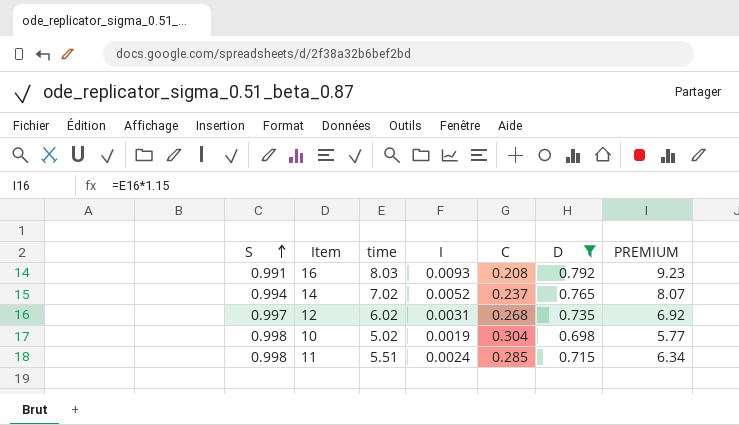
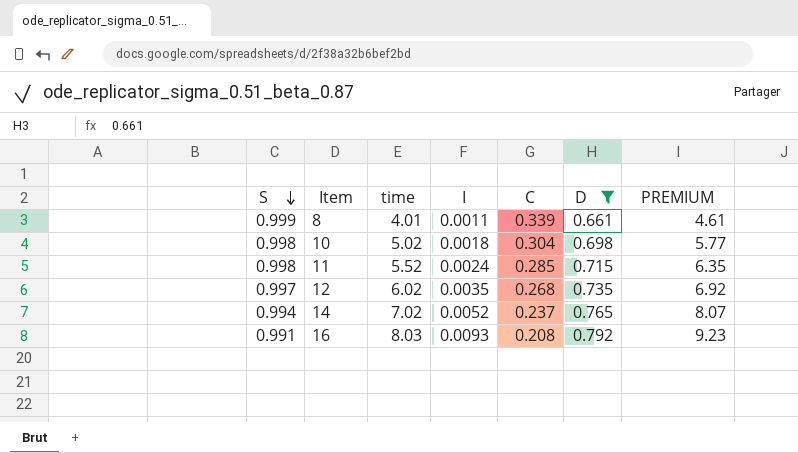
row order: S ascending -> S descending
row 8: none -> 0.999 | 4.01 | 0.0011 | 0.339 | 0.661 | 4.61
10 | I: 0.0019 -> 0.0018
11 | time: 5.51 -> 5.52
11 | PREMIUM: 6.34 -> 6.35
12 | I: 0.0031 -> 0.0035

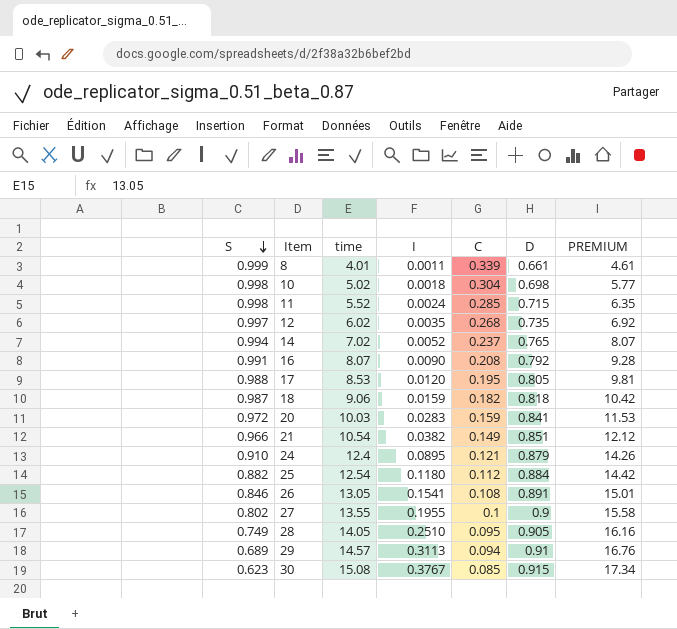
filter: D <= 0.792 -> none
16 | time: 8.03 -> 8.07
16 | I: 0.0093 -> 0.0090
16 | PREMIUM: 9.23 -> 9.28

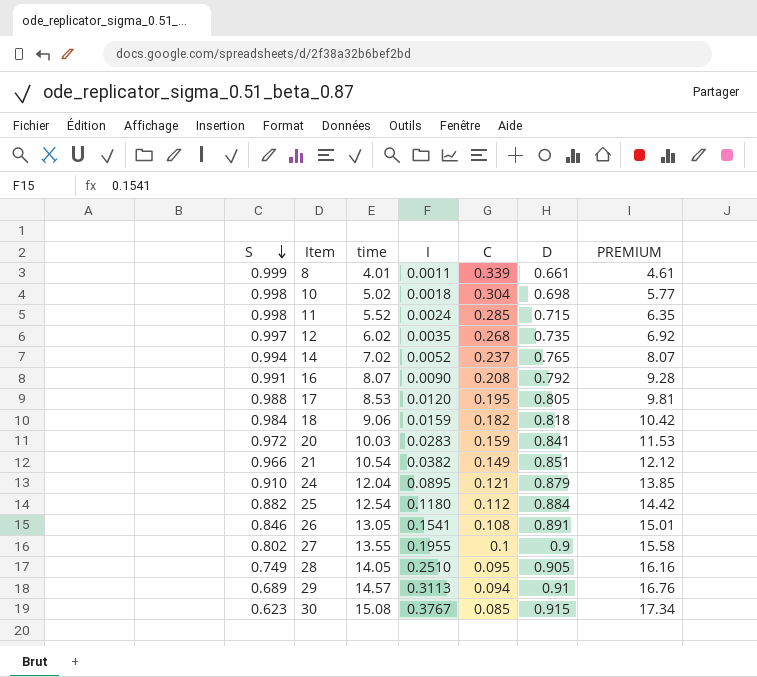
18 | S: 0.987 -> 0.984
24 | time: 12.4 -> 12.04
24 | PREMIUM: 14.26 -> 13.85

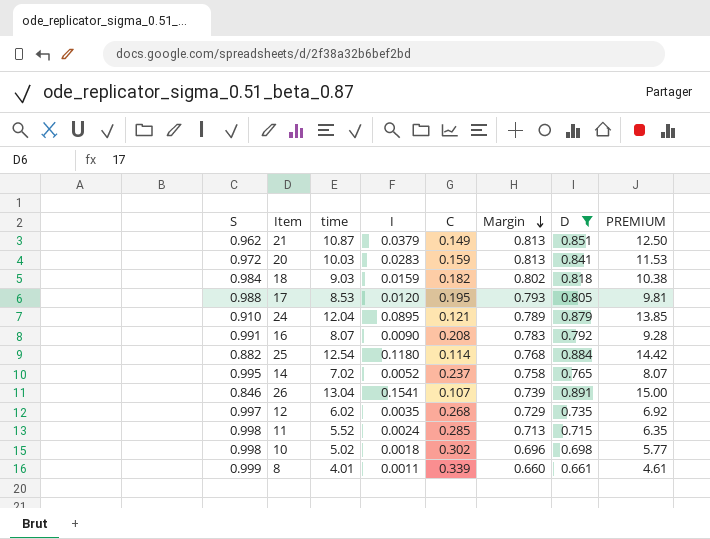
filter: none -> D <= 0.891
row order: S descending -> Margin descending
column Margin | formula: none -> [S] - [C]
21 | S: 0.966 -> 0.962
21 | time: 10.54 -> 10.87
21 | I: 0.0382 -> 0.0379
21 | PREMIUM: 12.12 -> 12.50
18 | time: 9.06 -> 9.03
18 | PREMIUM: 10.42 -> 10.38
25 | C: 0.112 -> 0.114
14 | S: 0.994 -> 0.995
26 | time: 13.05 -> 13.04
26 | C: 0.108 -> 0.107
26 | PREMIUM: 15.01 -> 15.00
10 | C: 0.304 -> 0.302

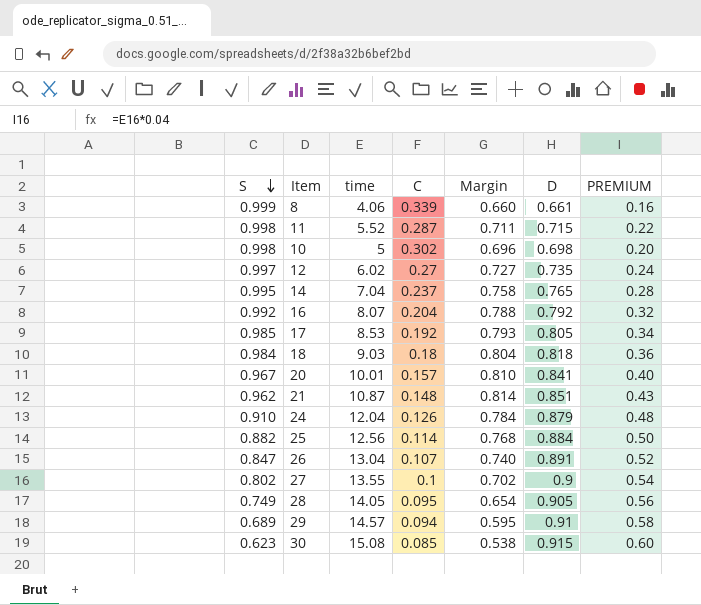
filter: D <= 0.891 -> none
row order: Margin descending -> S descending
column I | position: 4 -> none
column PREMIUM | formula: [time] * 1.15 -> [time] * 0.04
8 | time: 4.01 -> 4.06
11 | C: 0.285 -> 0.287
11 | Margin: 0.713 -> 0.711
10 | time: 5.02 -> 5
12 | C: 0.268 -> 0.27
12 | Margin: 0.729 -> 0.727
14 | time: 7.02 -> 7.04
16 | S: 0.991 -> 0.992
16 | C: 0.208 -> 0.204
16 | Margin: 0.783 -> 0.788
17 | S: 0.988 -> 0.985
17 | C: 0.195 -> 0.192
18 | C: 0.182 -> 0.18
18 | Margin: 0.802 -> 0.804
20 | S: 0.972 -> 0.967
20 | time: 10.03 -> 10.01
20 | C: 0.159 -> 0.157
20 | Margin: 0.813 -> 0.810
21 | C: 0.149 -> 0.148
21 | Margin: 0.813 -> 0.814
24 | C: 0.121 -> 0.126
24 | Margin: 0.789 -> 0.784
25 | time: 12.54 -> 12.56
26 | S: 0.846 -> 0.847
26 | Margin: 0.739 -> 0.740

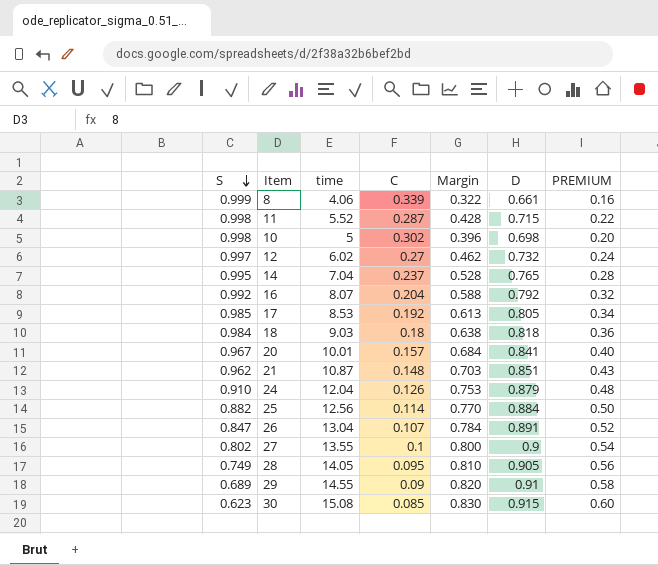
column Margin | formula: [S] - [C] -> [D] - [C]
12 | D: 0.735 -> 0.732
29 | time: 14.57 -> 14.55
29 | C: 0.094 -> 0.09

